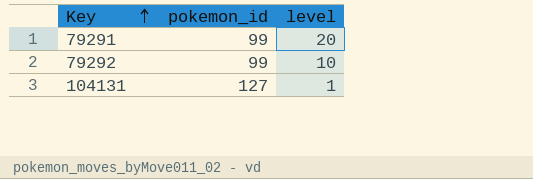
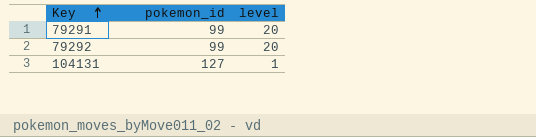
79292 | level: 10 -> 20

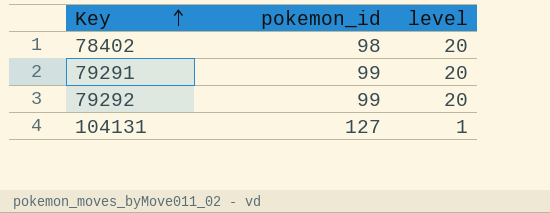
row 78402: none -> 98 | 20

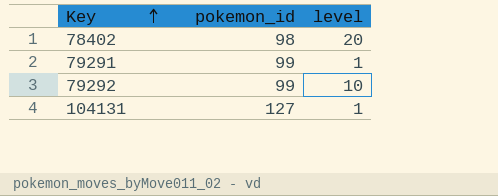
79291 | level: 20 -> 1
79292 | level: 20 -> 10

